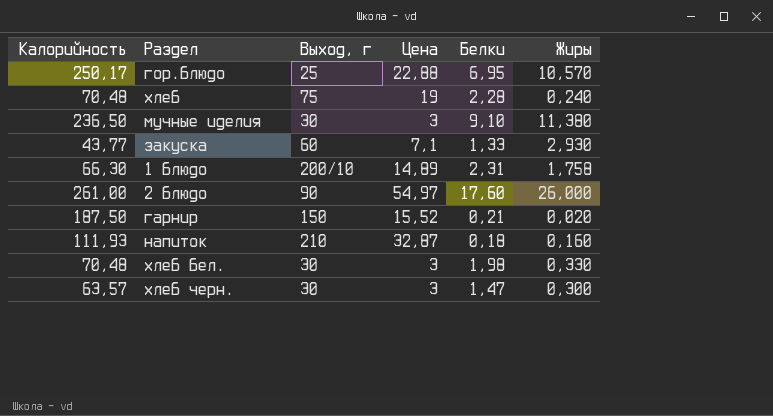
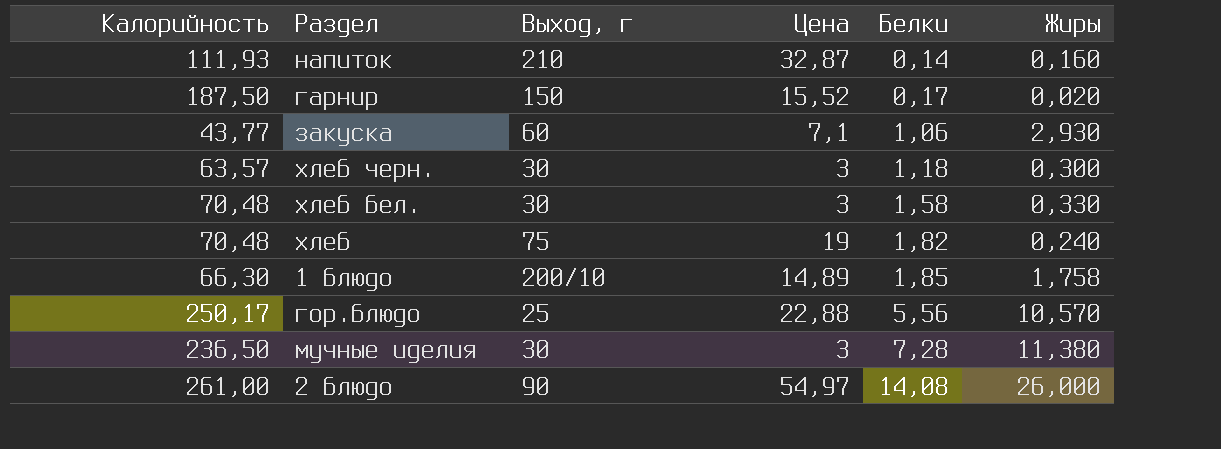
row order: none -> Белки ascending
напиток | Белки: 0,18 -> 0,14
гарнир | Белки: 0,21 -> 0,17
закуска | Белки: 1,33 -> 1,06
хлеб черн. | Белки: 1,47 -> 1,18
хлеб бел. | Белки: 1,98 -> 1,58
хлеб | Белки: 2,28 -> 1,82
1 блюдо | Белки: 2,31 -> 1,85
гор.блюдо | Белки: 6,95 -> 5,56
мучные иделия | Белки: 9,10 -> 7,28
2 блюдо | Белки: 17,60 -> 14,08

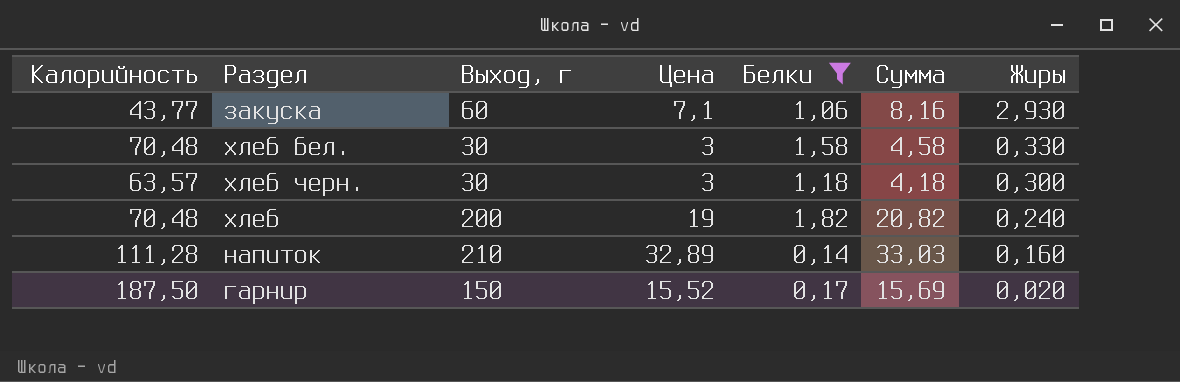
filter: none -> Белки <= 1,82
row order: Белки ascending -> Жиры descending
column Сумма | formula: none -> [Цена] + [Белки]
хлеб | Выход, г: 75 -> 200
напиток | Калорийность: 111,93 -> 111,28
напиток | Цена: 32,87 -> 32,89

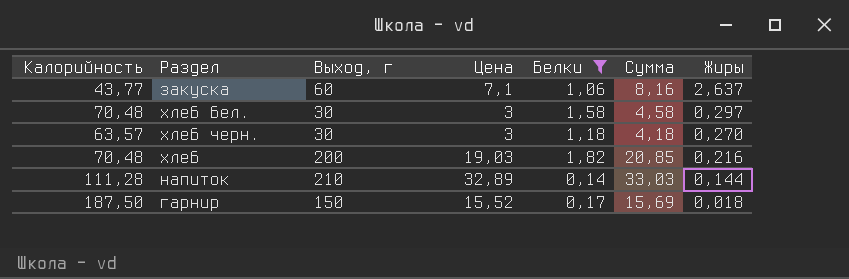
закуска | Жиры: 2,930 -> 2,637
хлеб бел. | Жиры: 0,330 -> 0,297
хлеб черн. | Жиры: 0,300 -> 0,270
хлеб | Цена: 19 -> 19,03
хлеб | Сумма: 20,82 -> 20,85
хлеб | Жиры: 0,240 -> 0,216
напиток | Жиры: 0,160 -> 0,144
гарнир | Жиры: 0,020 -> 0,018

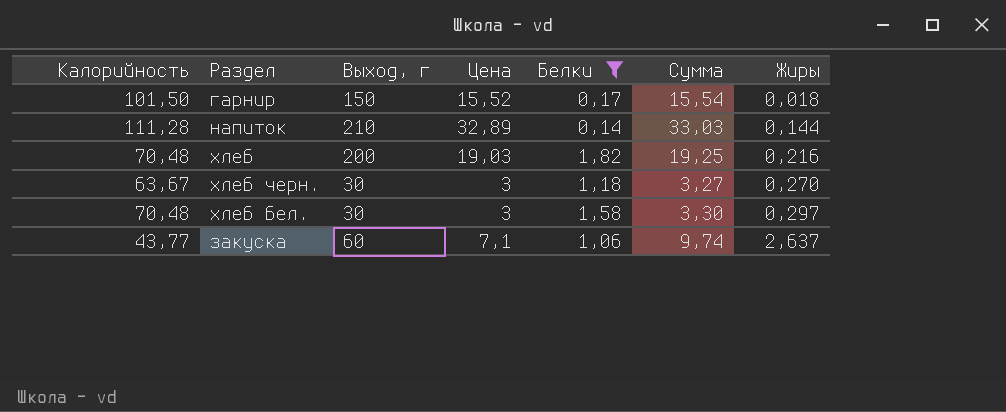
row order: Жиры descending -> Жиры ascending
column Сумма | formula: [Цена] + [Белки] -> [Цена] + [Жиры]
гарнир | Калорийность: 187,50 -> 101,50
хлеб черн. | Калорийность: 63,57 -> 63,67

